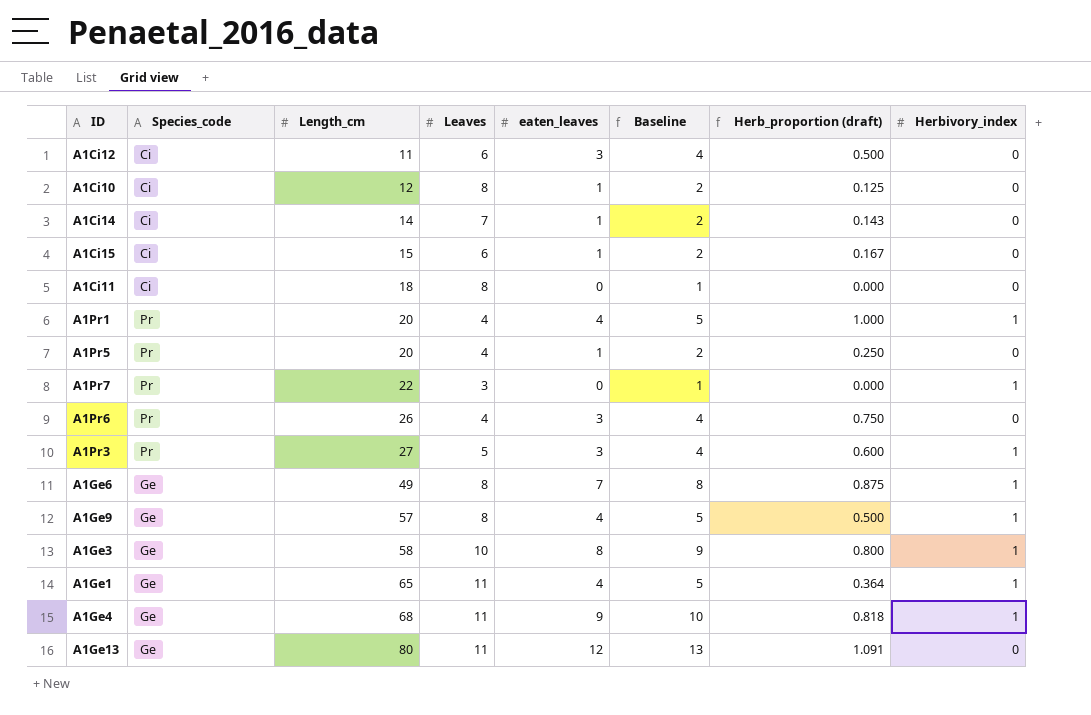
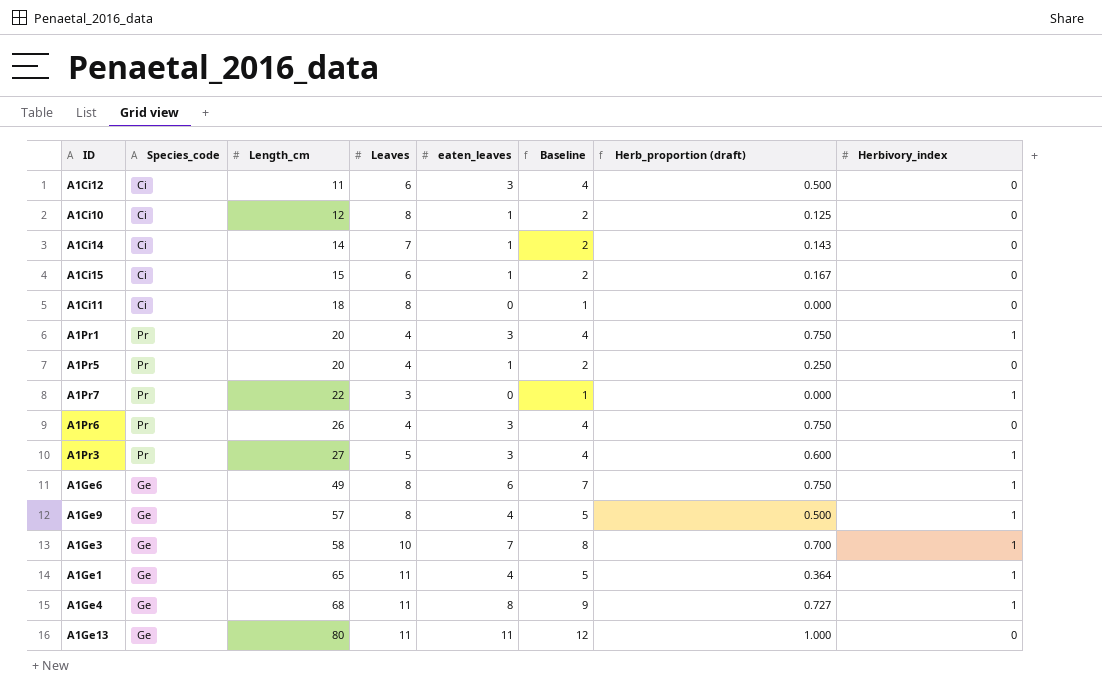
A1Pr1 | eaten_leaves: 4 -> 3
A1Pr1 | Baseline: 5 -> 4
A1Pr1 | Herb_proportion (draft): 1.000 -> 0.750
A1Ge6 | eaten_leaves: 7 -> 6
A1Ge6 | Baseline: 8 -> 7
A1Ge6 | Herb_proportion (draft): 0.875 -> 0.750
A1Ge3 | eaten_leaves: 8 -> 7
A1Ge3 | Baseline: 9 -> 8
A1Ge3 | Herb_proportion (draft): 0.800 -> 0.700
A1Ge4 | eaten_leaves: 9 -> 8
A1Ge4 | Baseline: 10 -> 9
A1Ge4 | Herb_proportion (draft): 0.818 -> 0.727
A1Ge13 | eaten_leaves: 12 -> 11
A1Ge13 | Baseline: 13 -> 12
A1Ge13 | Herb_proportion (draft): 1.091 -> 1.000

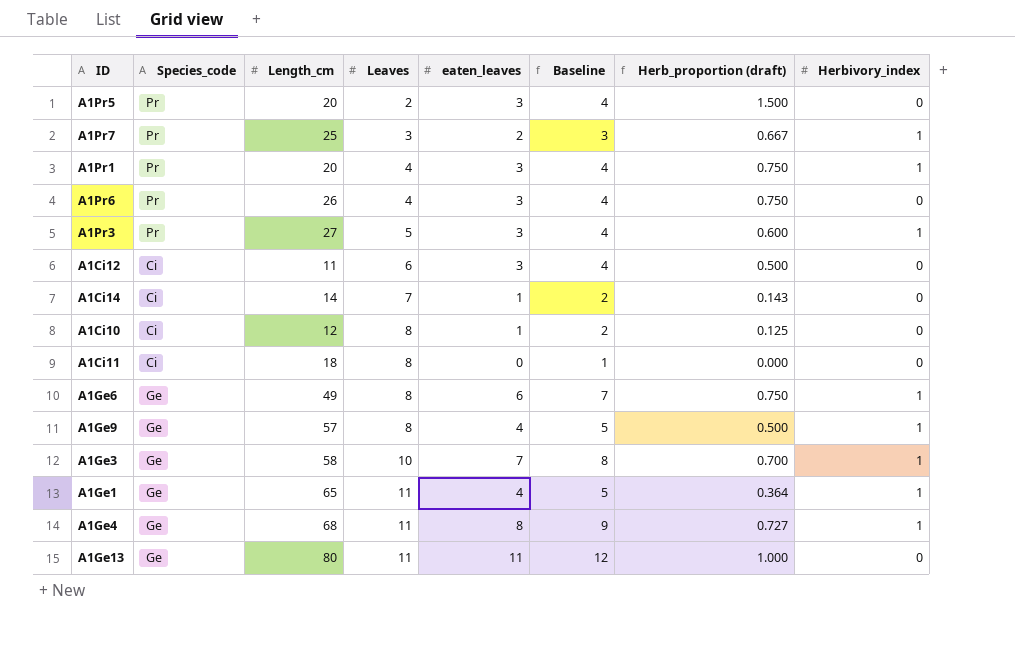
row order: Length_cm ascending -> Leaves ascending
row A1Ci15: Ci | 15 | 6 | 1 | 2 | 0.167 | 0 -> none
A1Pr5 | Leaves: 4 -> 2
A1Pr5 | eaten_leaves: 1 -> 3
A1Pr5 | Baseline: 2 -> 4
A1Pr5 | Herb_proportion (draft): 0.250 -> 1.500
A1Pr7 | Length_cm: 22 -> 25
A1Pr7 | eaten_leaves: 0 -> 2
A1Pr7 | Baseline: 1 -> 3
A1Pr7 | Herb_proportion (draft): 0.000 -> 0.667

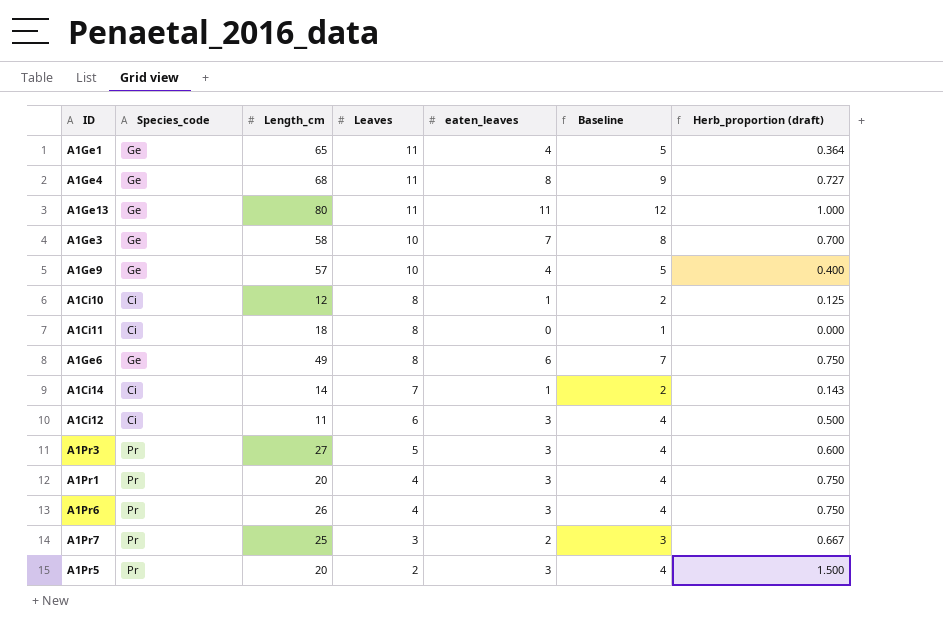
row order: Leaves ascending -> Leaves descending
column Herbivory_index | position: 8 -> none
A1Ge9 | Leaves: 8 -> 10
A1Ge9 | Herb_proportion (draft): 0.500 -> 0.400

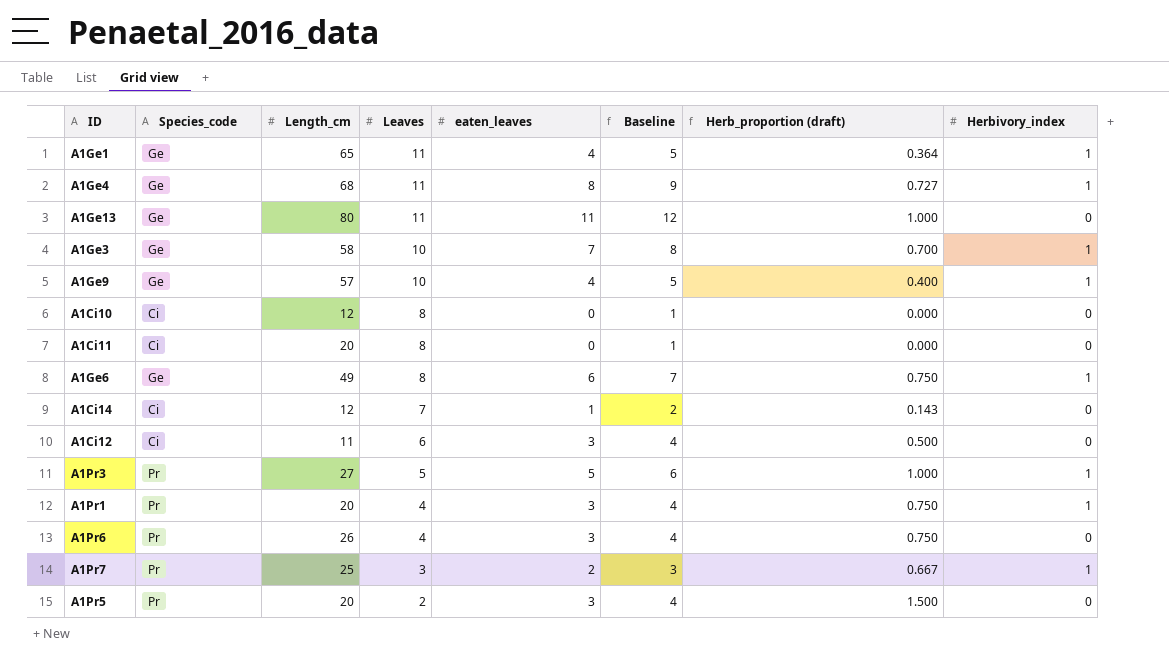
column Herbivory_index | position: none -> 8
A1Ci10 | eaten_leaves: 1 -> 0
A1Ci10 | Baseline: 2 -> 1
A1Ci10 | Herb_proportion (draft): 0.125 -> 0.000
A1Ci11 | Length_cm: 18 -> 20
A1Ci14 | Length_cm: 14 -> 12
A1Pr3 | eaten_leaves: 3 -> 5
A1Pr3 | Baseline: 4 -> 6
A1Pr3 | Herb_proportion (draft): 0.600 -> 1.000

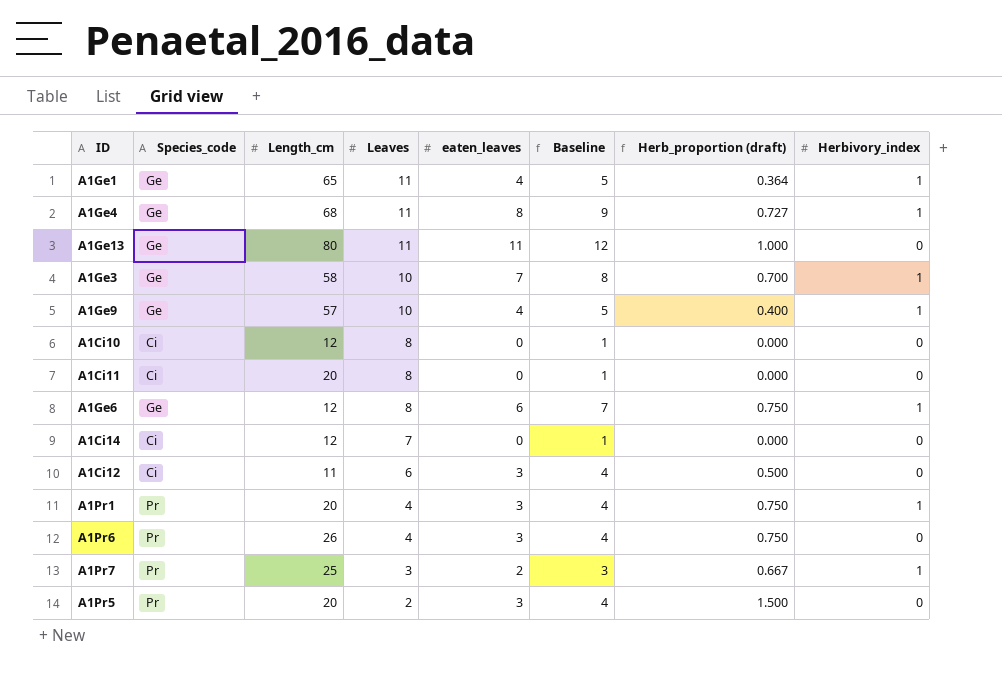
row A1Pr3: Pr | 27 | 5 | 5 | 6 | 1.000 | 1 -> none
A1Ge6 | Length_cm: 49 -> 12
A1Ci14 | eaten_leaves: 1 -> 0
A1Ci14 | Baseline: 2 -> 1
A1Ci14 | Herb_proportion (draft): 0.143 -> 0.000

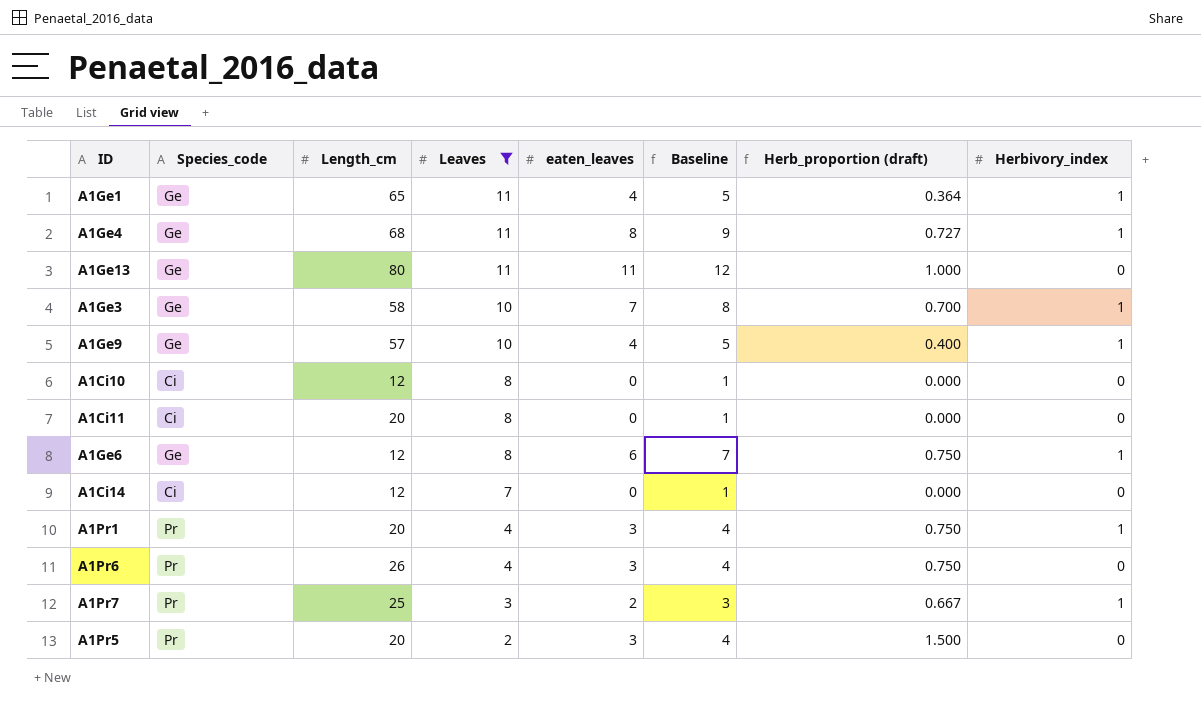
filter: none -> Leaves != 6

